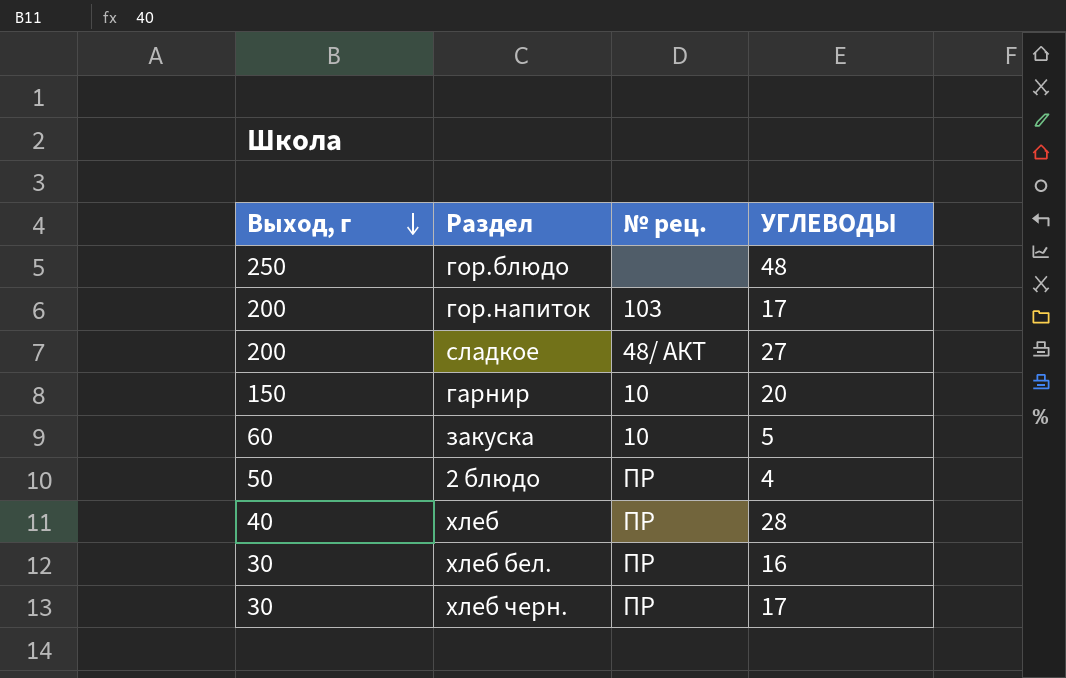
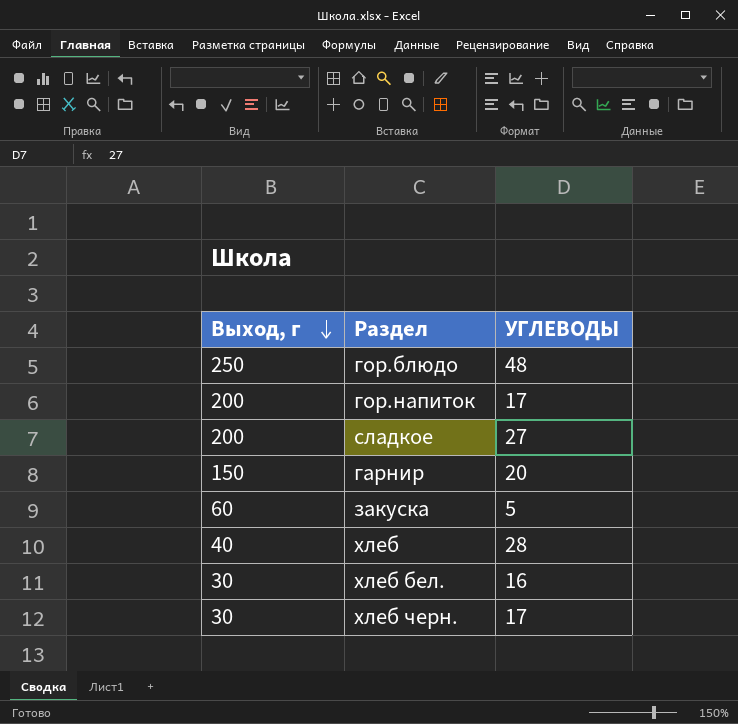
column № рец. | position: 3 -> none
row 2 блюдо: 50 | ПР | 4 -> none

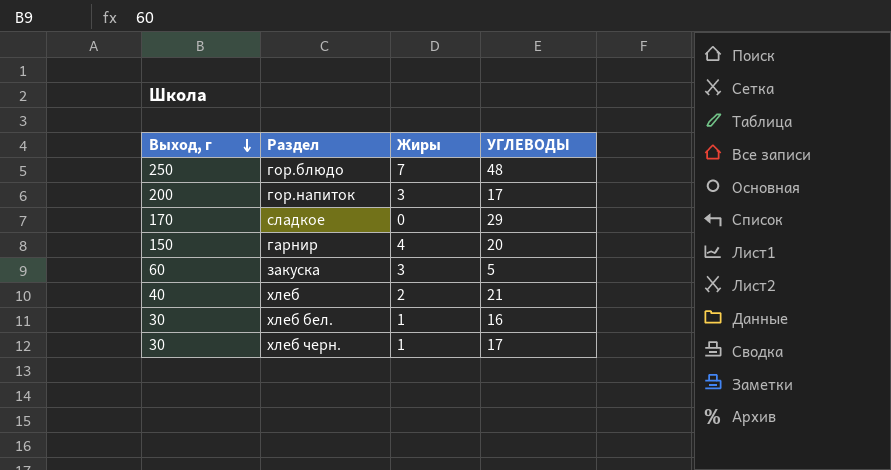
column Жиры | position: none -> 3
сладкое | Выход, г: 200 -> 170
сладкое | УГЛЕВОДЫ: 27 -> 29
хлеб | УГЛЕВОДЫ: 28 -> 21

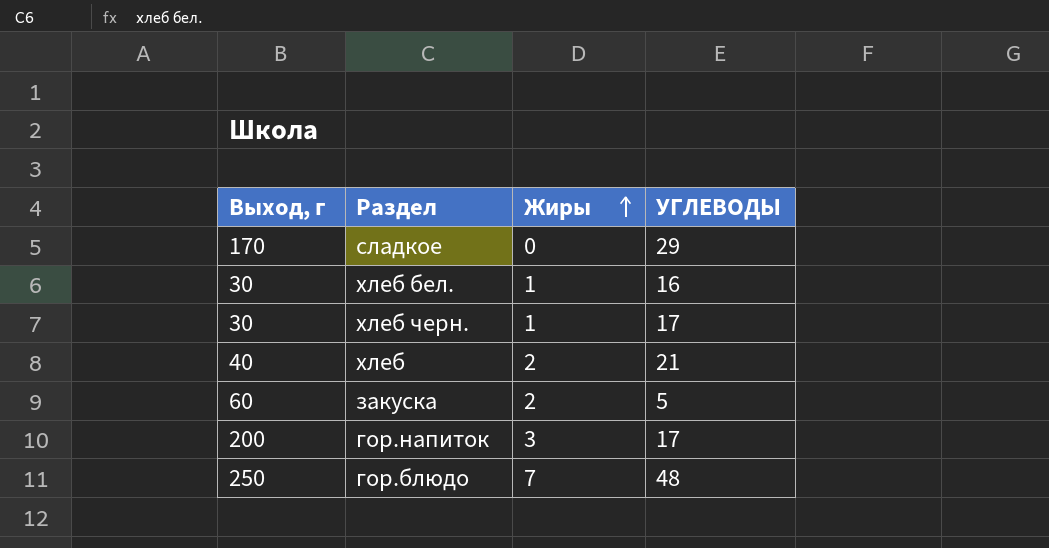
row order: Выход, г descending -> Жиры ascending
row гарнир: 150 | 4 | 20 -> none
закуска | Жиры: 3 -> 2

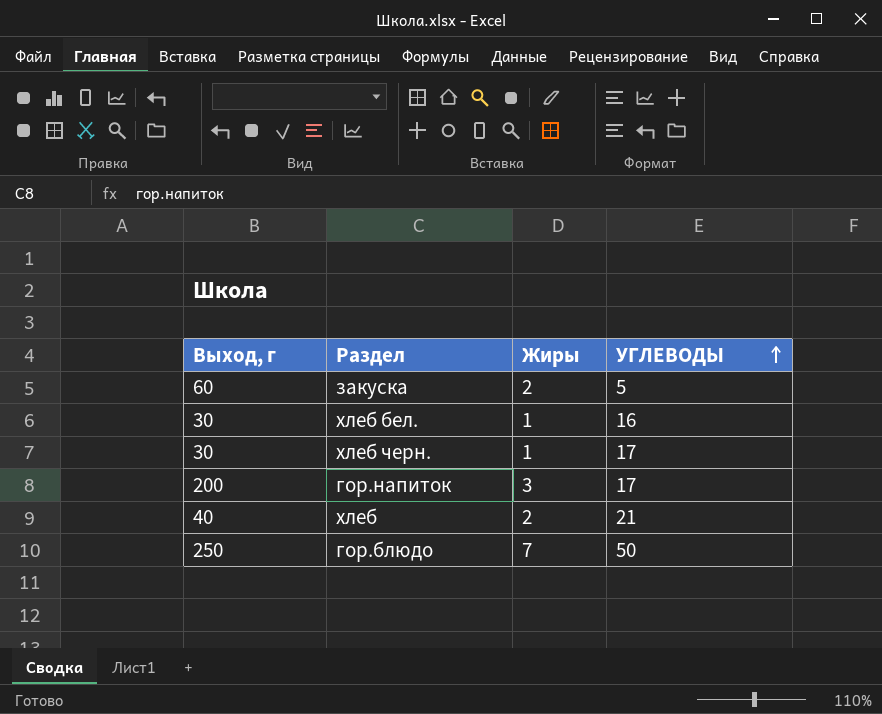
row order: Жиры ascending -> УГЛЕВОДЫ ascending
row сладкое: 170 | 0 | 29 -> none
гор.блюдо | УГЛЕВОДЫ: 48 -> 50

